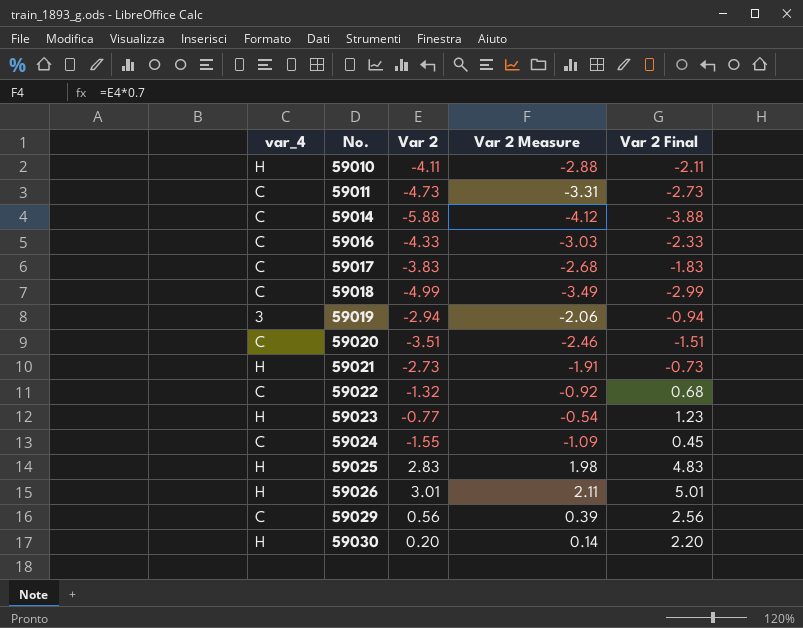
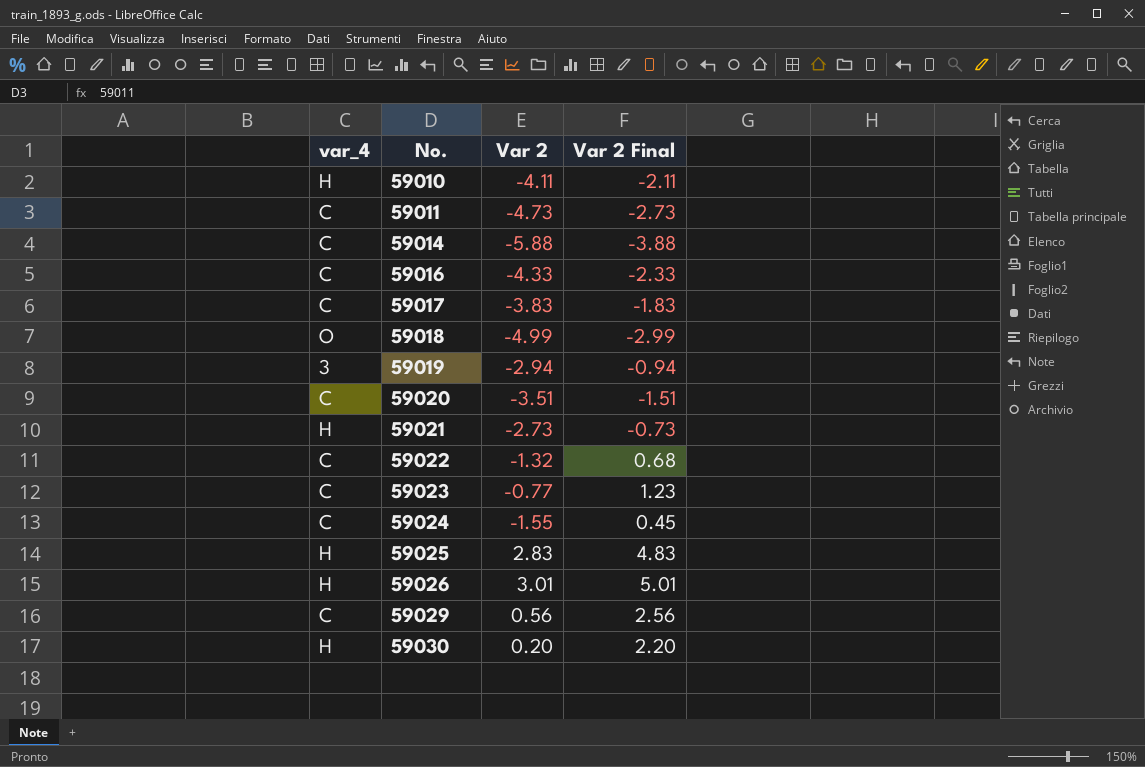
column Var 2 Measure | formula: [Var 2] * 0.7 -> none
59018 | var_4: C -> O
59023 | var_4: H -> C

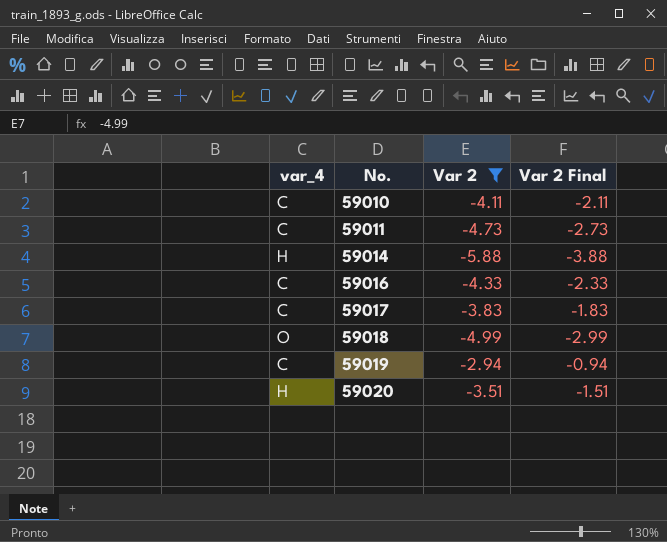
filter: none -> Var 2 <= -2.94
59010 | var_4: H -> C
59014 | var_4: C -> H
59019 | var_4: 3 -> C
59020 | var_4: C -> H

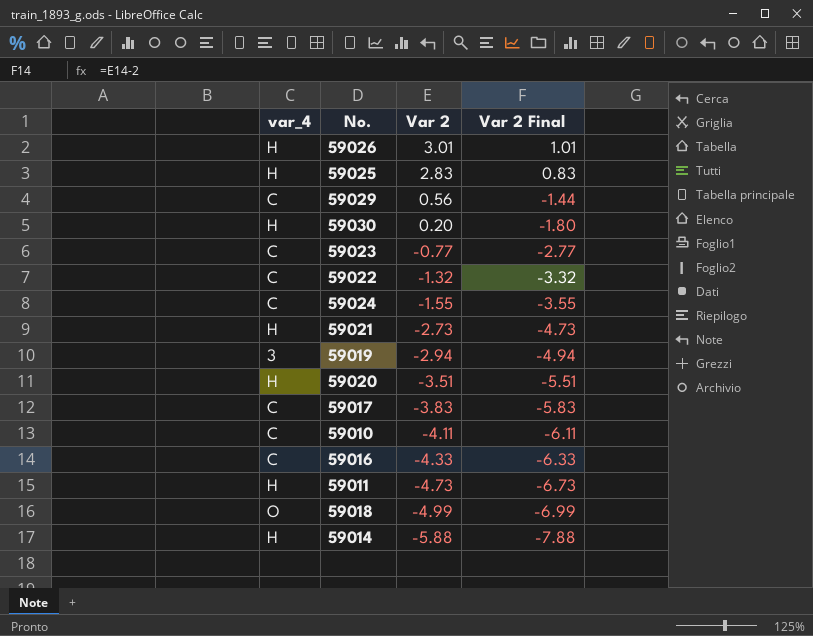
filter: Var 2 <= -2.94 -> none
row order: No. ascending -> Var 2 descending
column Var 2 Final | formula: [Var 2] + 2 -> [Var 2] - 2
59019 | var_4: C -> 3
59011 | var_4: C -> H

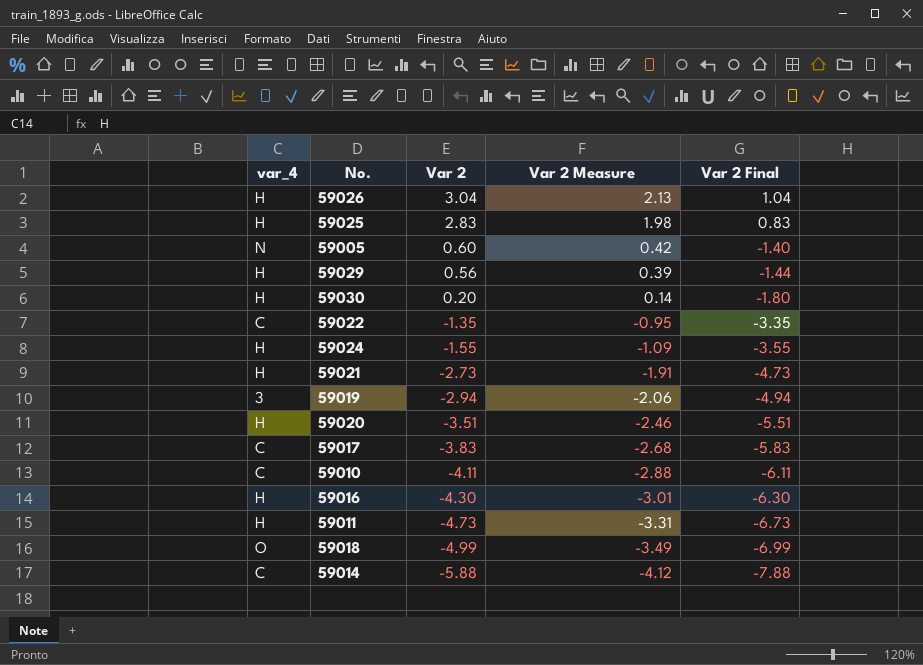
column Var 2 Measure | formula: none -> [Var 2] * 0.7
row 59023: C | -0.77 | -2.77 -> none
59026 | Var 2: 3.01 -> 3.04
59026 | Var 2 Final: 1.01 -> 1.04
row 59005: none -> N | 0.60 | 0.42 | -1.40
59029 | var_4: C -> H
59022 | Var 2: -1.32 -> -1.35
59022 | Var 2 Final: -3.32 -> -3.35
59024 | var_4: C -> H
59016 | var_4: C -> H
59016 | Var 2: -4.33 -> -4.30
59016 | Var 2 Final: -6.33 -> -6.30
59014 | var_4: H -> C

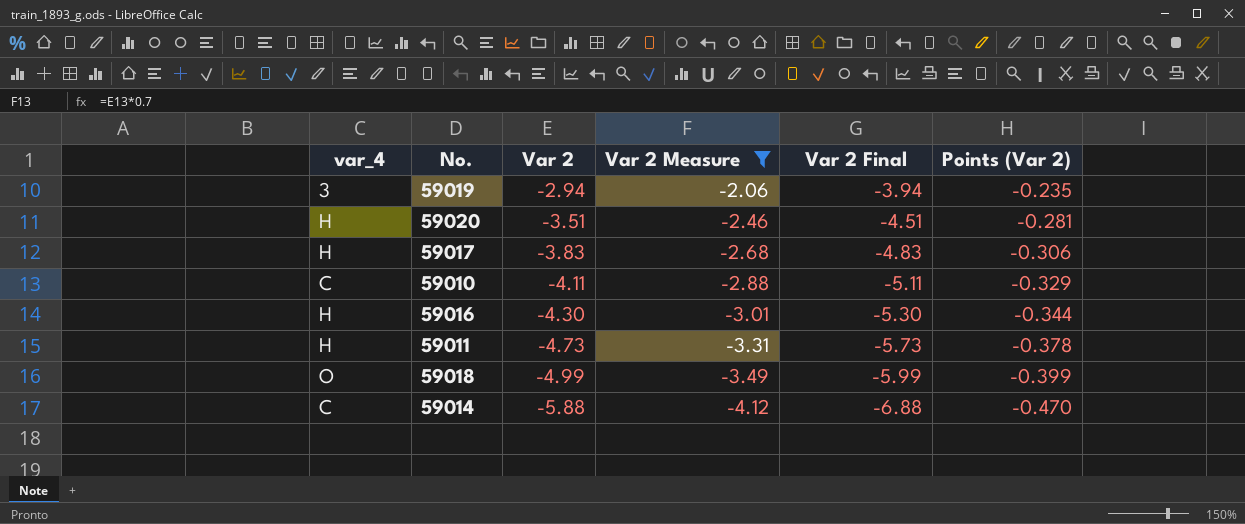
filter: none -> Var 2 Measure <= -2.06
column Var 2 Final | formula: [Var 2] - 2 -> [Var 2] - 1
column Points (Var 2) | formula: none -> [Var 2] * 0.08
59017 | var_4: C -> H

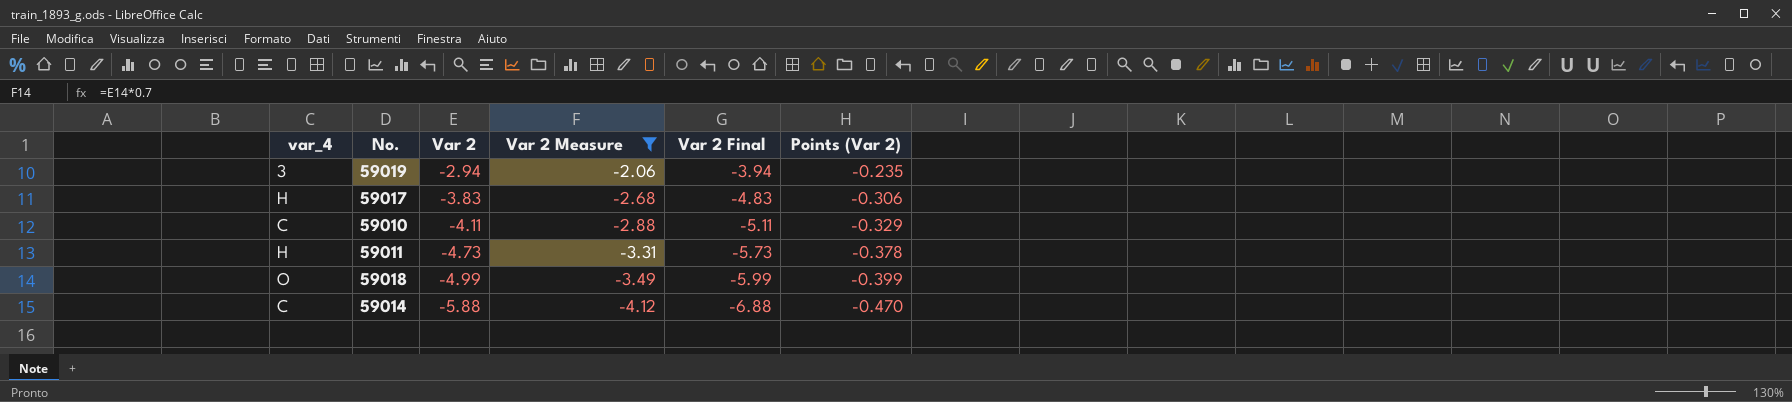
row 59020: H | -3.51 | -2.46 | -4.51 | -0.281 -> none
row 59016: H | -4.30 | -3.01 | -5.30 | -0.344 -> none

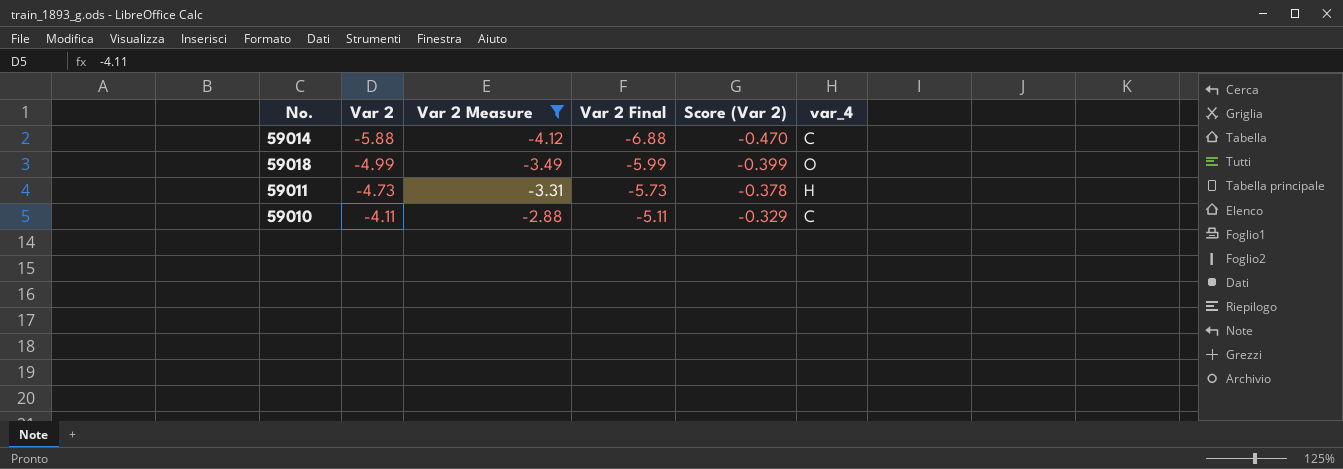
row order: Var 2 descending -> Var 2 ascending
column name: Points (Var 2) -> Score (Var 2)
column var_4 | position: 1 -> 6
row 59019: 3 | -2.94 | -2.06 | -3.94 | -0.235 -> none
row 59017: H | -3.83 | -2.68 | -4.83 | -0.306 -> none

